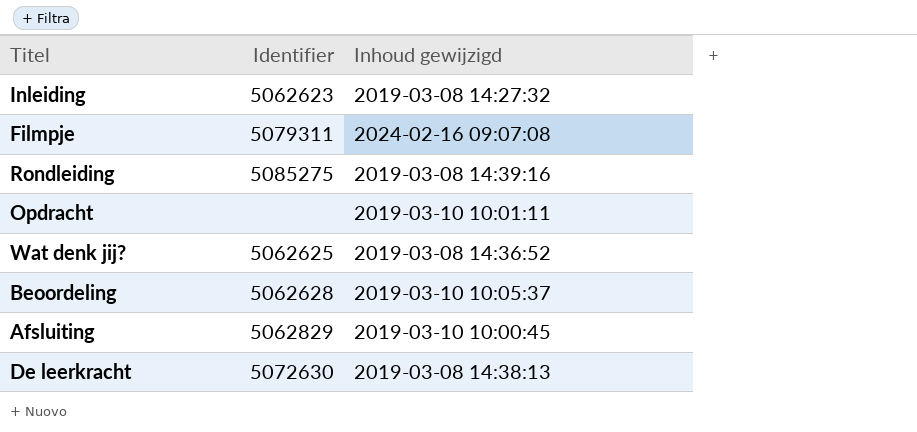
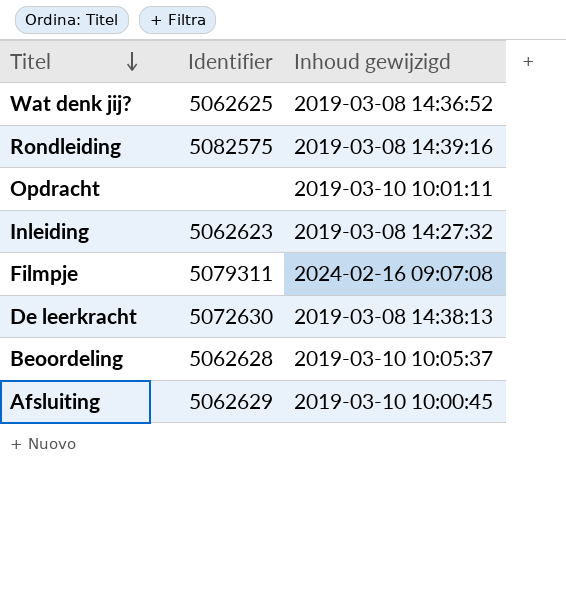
row order: none -> Titel descending
Rondleiding | Identifier: 5085275 -> 5082575
Afsluiting | Identifier: 5062829 -> 5062629

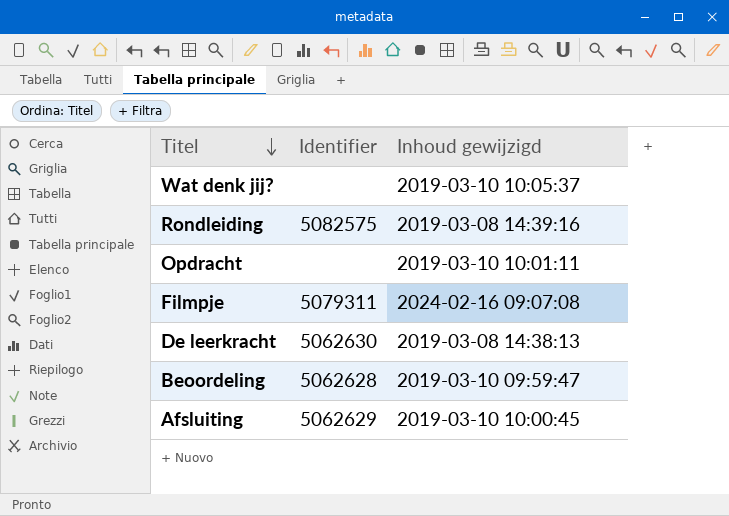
row Inleiding: 5062623 | 2019-03-08 14:27:32 -> none
Wat denk jij? | Identifier: 5062625 -> none
Wat denk jij? | Inhoud gewijzigd: 2019-03-08 14:36:52 -> 2019-03-10 10:05:37
De leerkracht | Identifier: 5072630 -> 5062630
Beoordeling | Inhoud gewijzigd: 2019-03-10 10:05:37 -> 2019-03-10 09:59:47

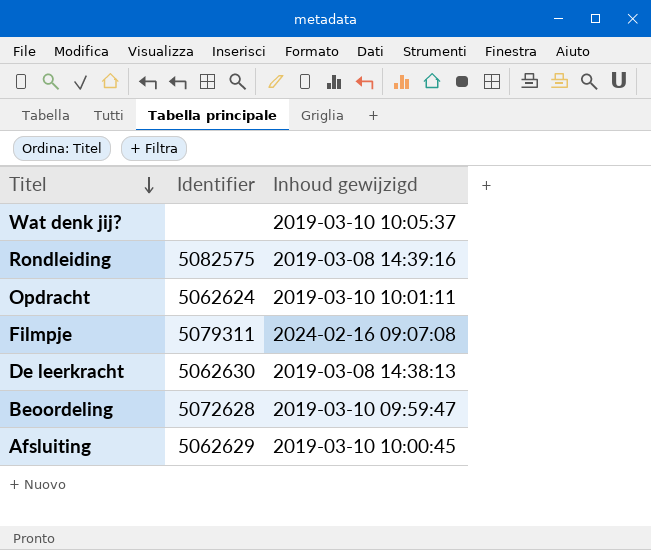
Opdracht | Identifier: none -> 5062624
Beoordeling | Identifier: 5062628 -> 5072628

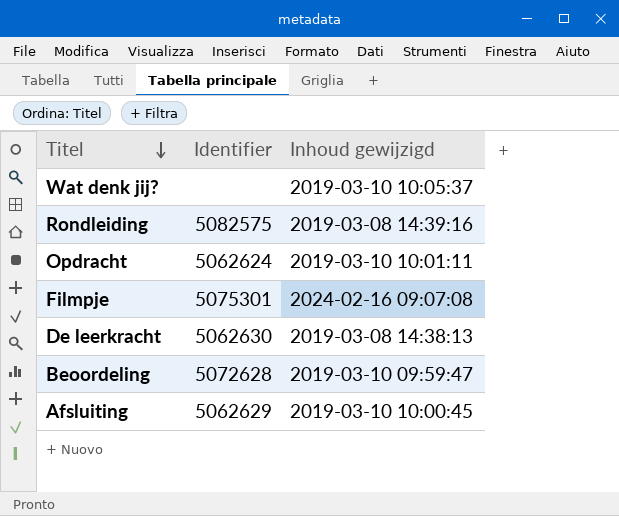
Filmpje | Identifier: 5079311 -> 5075301

